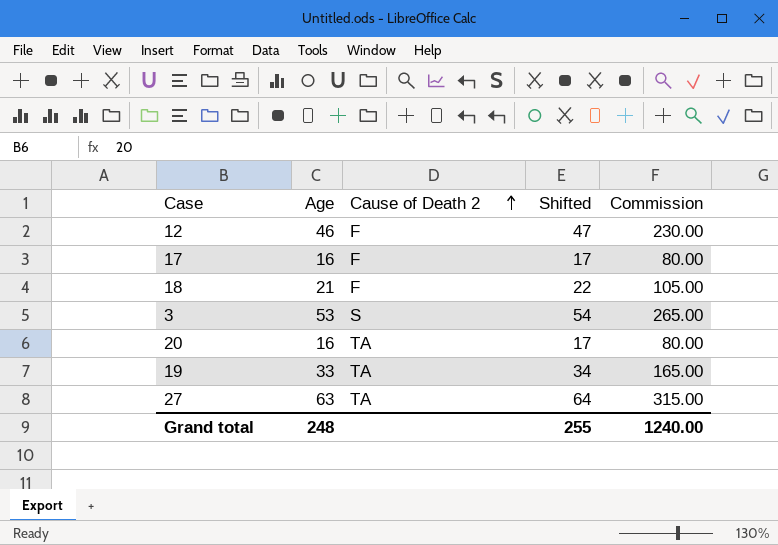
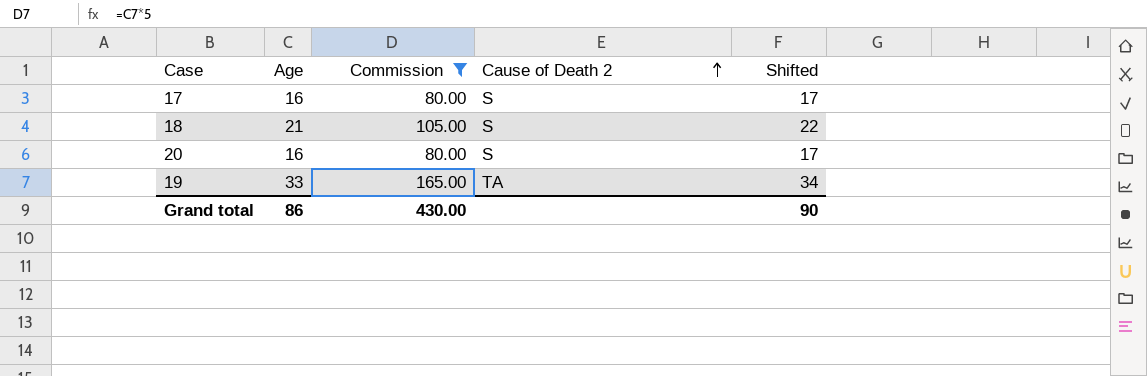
filter: none -> Commission <= 165.00
column Commission | position: 5 -> 3
17 | Cause of Death 2: F -> S
18 | Cause of Death 2: F -> S
20 | Cause of Death 2: TA -> S
Grand total | Age: 248 -> 86
Grand total | Commission: 1240.00 -> 430.00
Grand total | Shifted: 255 -> 90

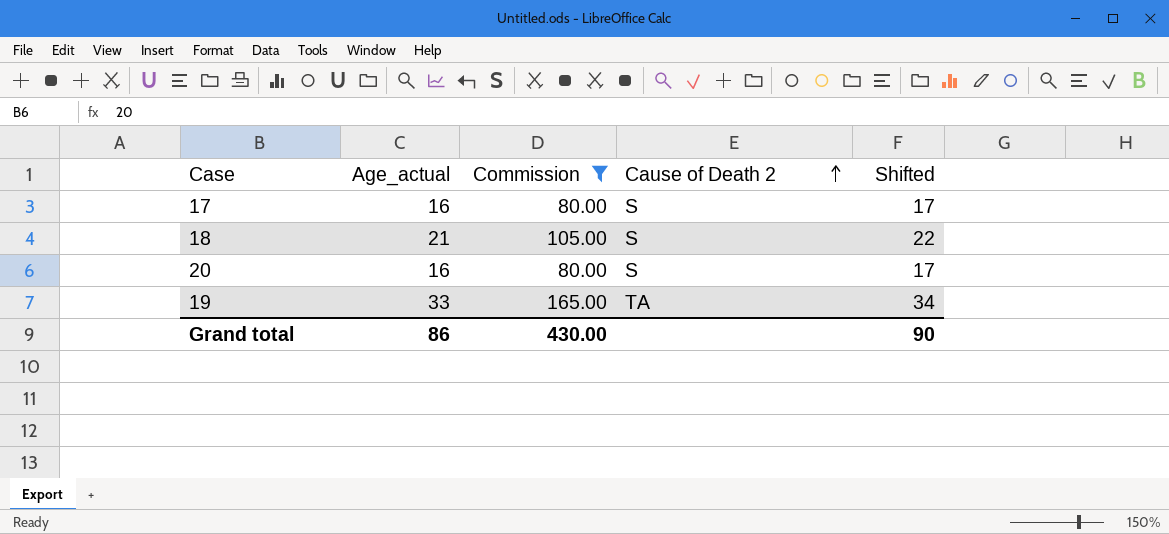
column name: Age -> Age_actual

